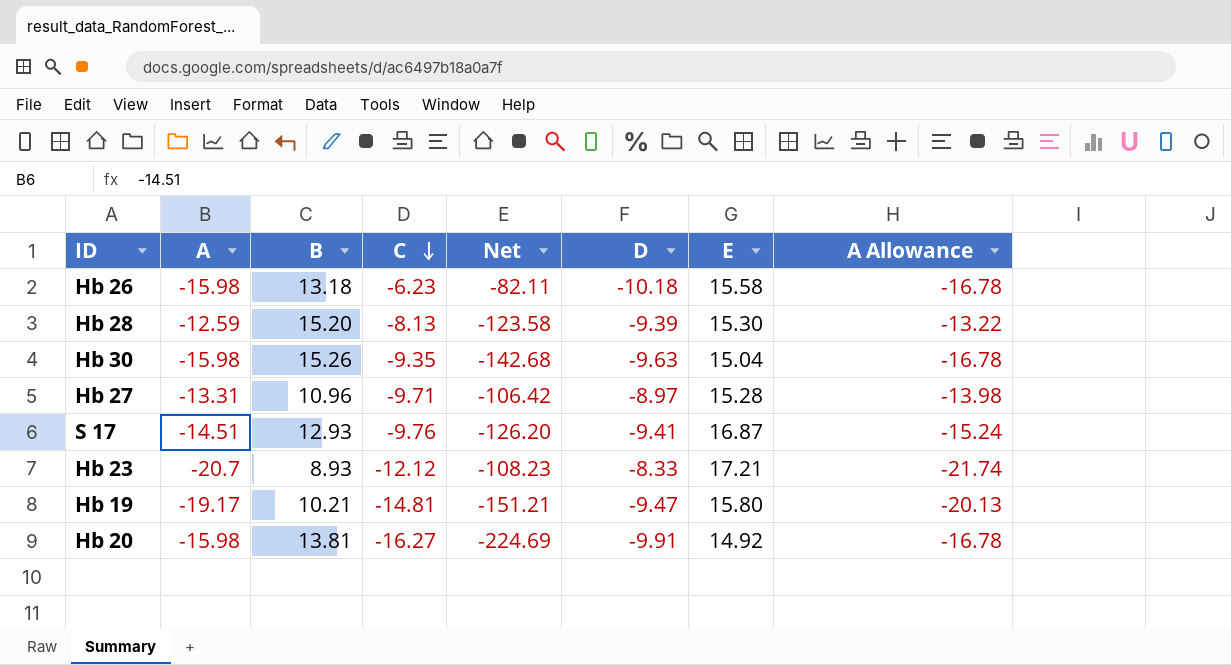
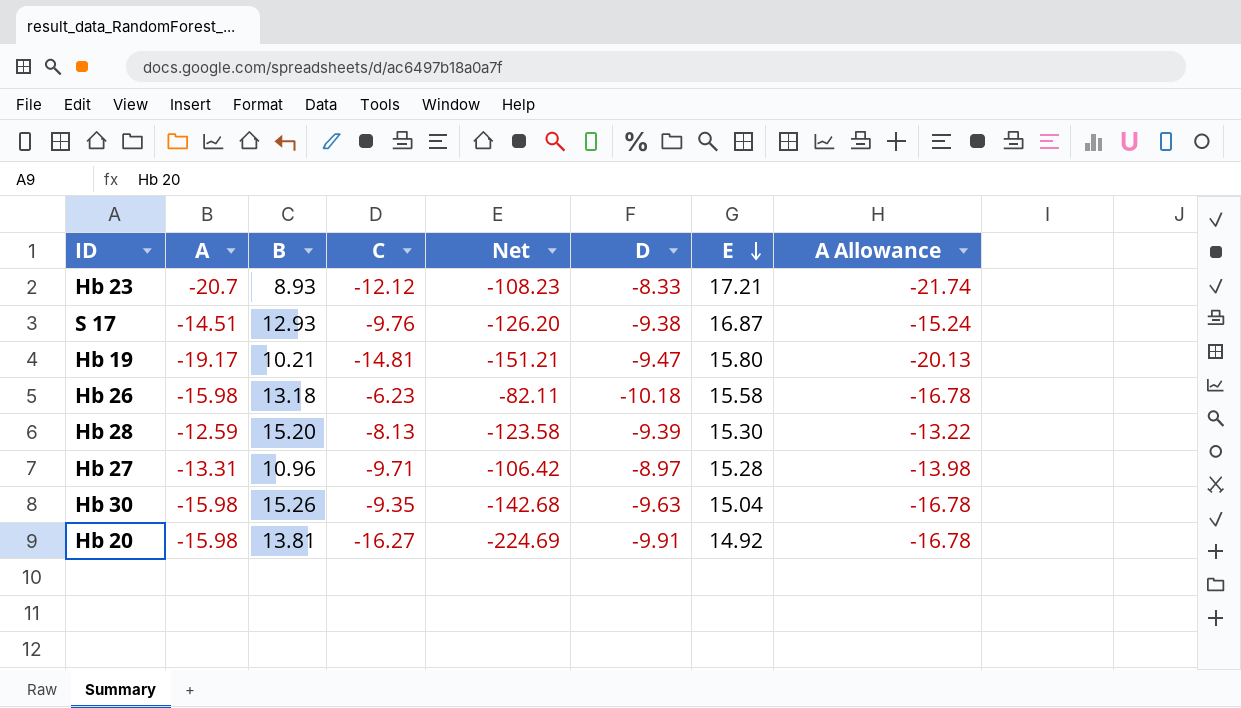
row order: C descending -> E descending
S 17 | D: -9.41 -> -9.38

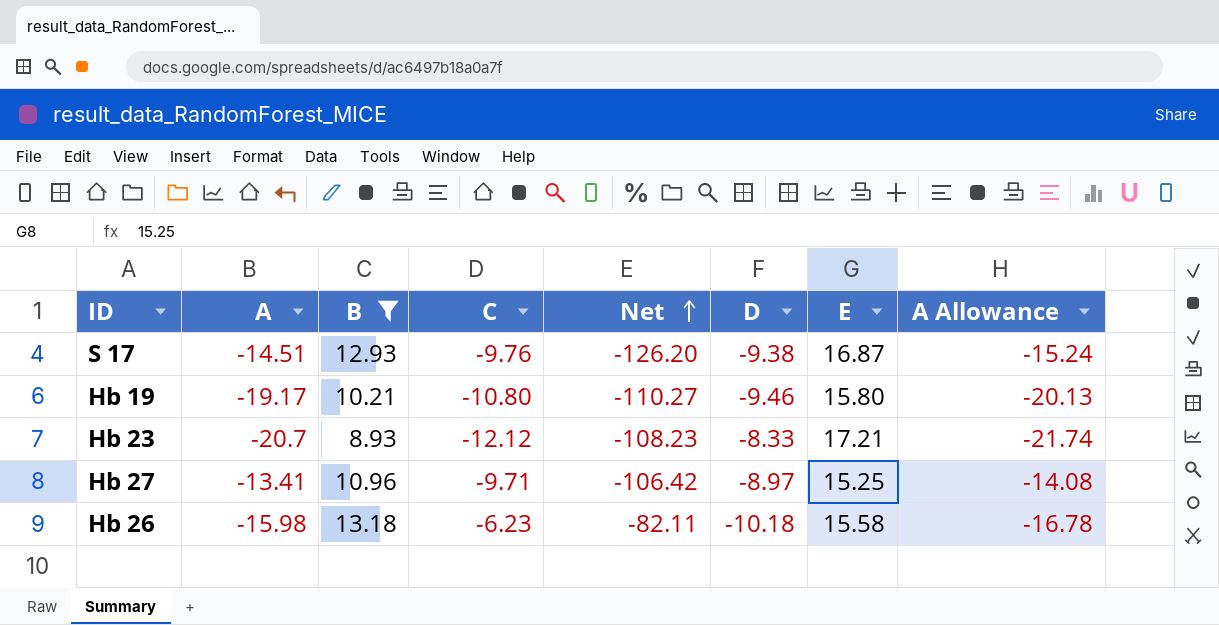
filter: none -> B <= 13.18
row order: E descending -> Net ascending
Hb 19 | C: -14.81 -> -10.80
Hb 19 | Net: -151.21 -> -110.27
Hb 19 | D: -9.47 -> -9.46
Hb 27 | A: -13.31 -> -13.41
Hb 27 | E: 15.28 -> 15.25
Hb 27 | A Allowance: -13.98 -> -14.08

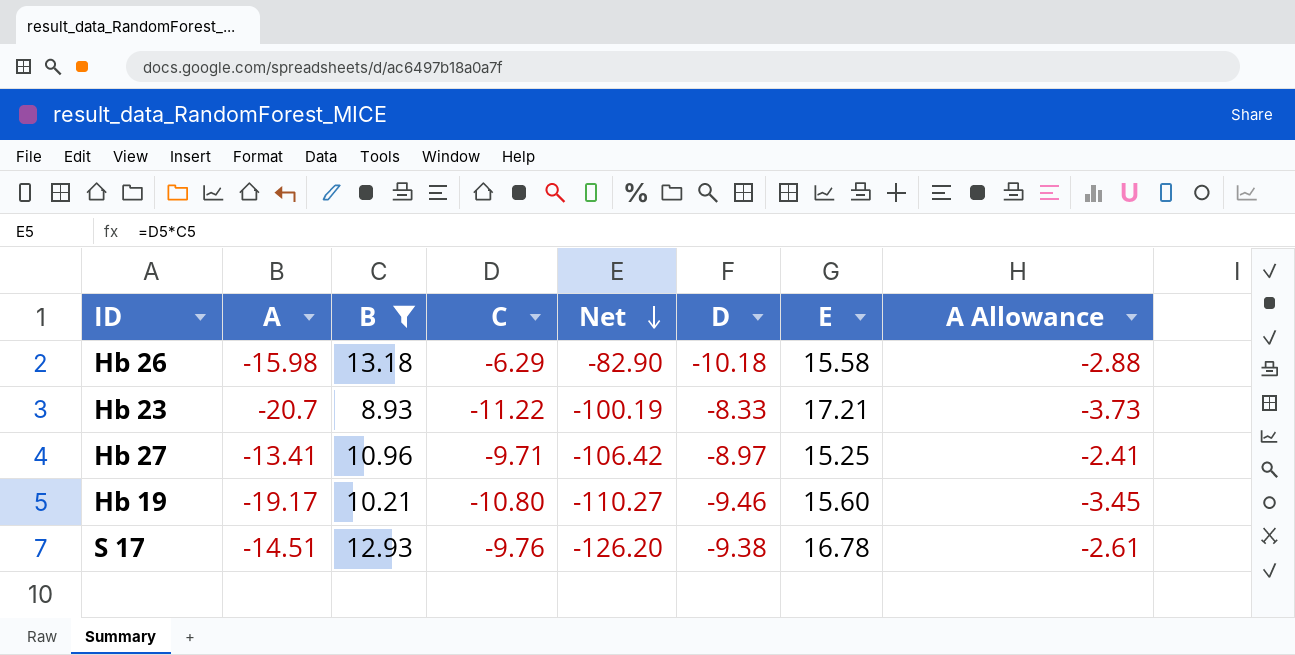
row order: Net ascending -> Net descending
column A Allowance | formula: [A] * 1.05 -> [A] * 0.18
Hb 26 | C: -6.23 -> -6.29
Hb 26 | Net: -82.11 -> -82.90
Hb 23 | C: -12.12 -> -11.22
Hb 23 | Net: -108.23 -> -100.19
Hb 19 | E: 15.80 -> 15.60
S 17 | E: 16.87 -> 16.78

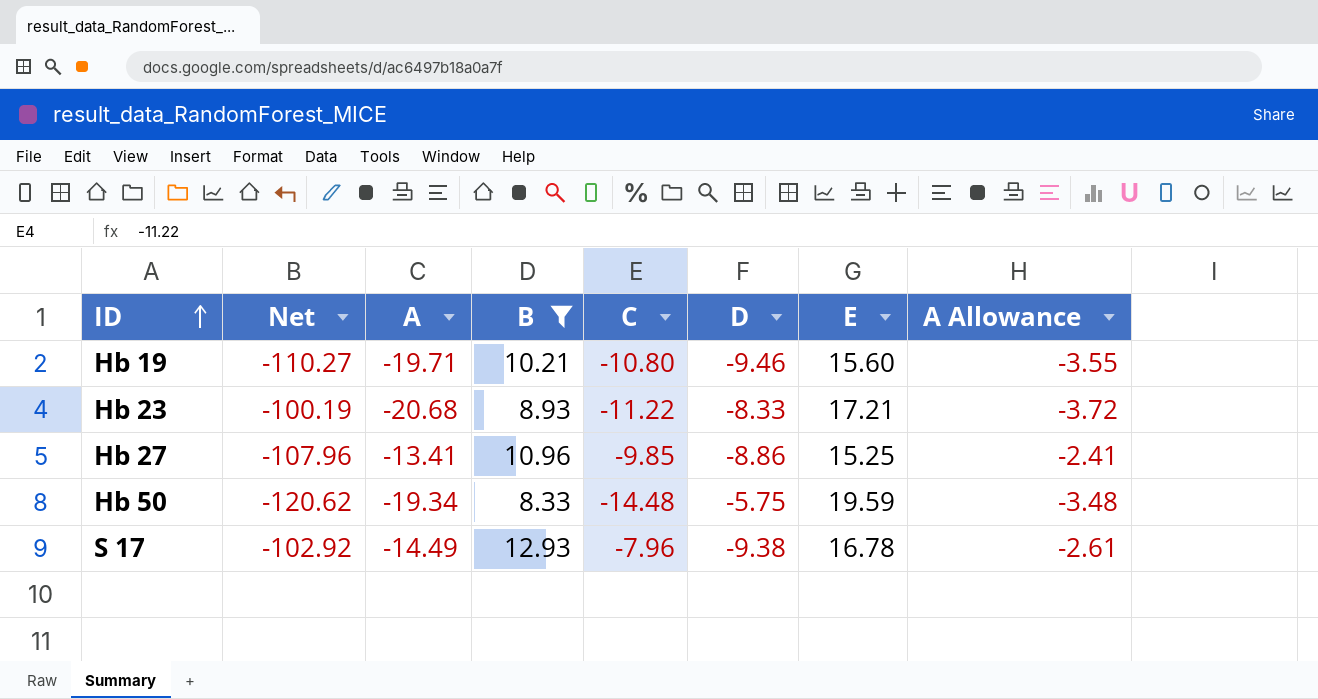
row order: Net descending -> ID ascending
column Net | position: 5 -> 2
row Hb 26: -15.98 | 13.18 | -6.29 | -82.90 | -10.18 | 15.58 | -2.88 -> none
Hb 19 | A: -19.17 -> -19.71
Hb 19 | A Allowance: -3.45 -> -3.55
Hb 23 | A: -20.7 -> -20.68
Hb 23 | A Allowance: -3.73 -> -3.72
Hb 27 | Net: -106.42 -> -107.96
Hb 27 | C: -9.71 -> -9.85
Hb 27 | D: -8.97 -> -8.86
row Hb 50: none -> -120.62 | -19.34 | 8.33 | -14.48 | -5.75 | 19.59 | -3.48
S 17 | Net: -126.20 -> -102.92
S 17 | A: -14.51 -> -14.49
S 17 | C: -9.76 -> -7.96

